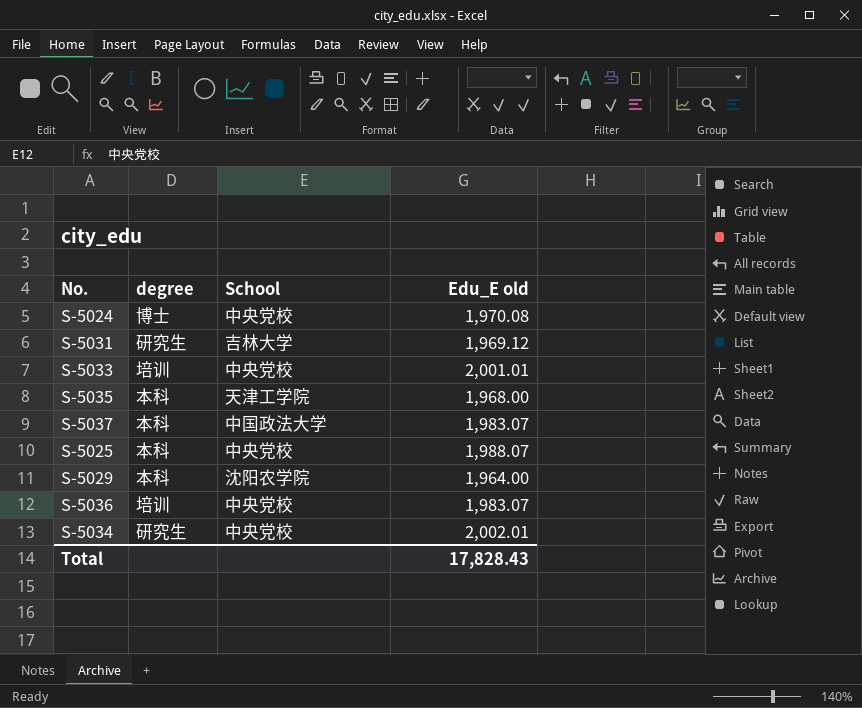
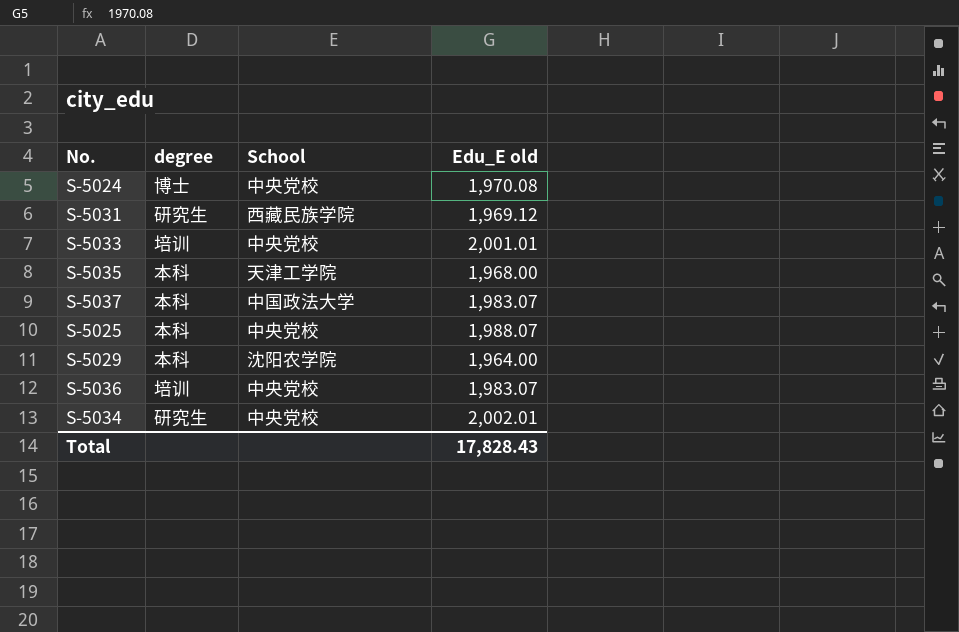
S-5031 | School: 吉林大学 -> 西藏民族学院

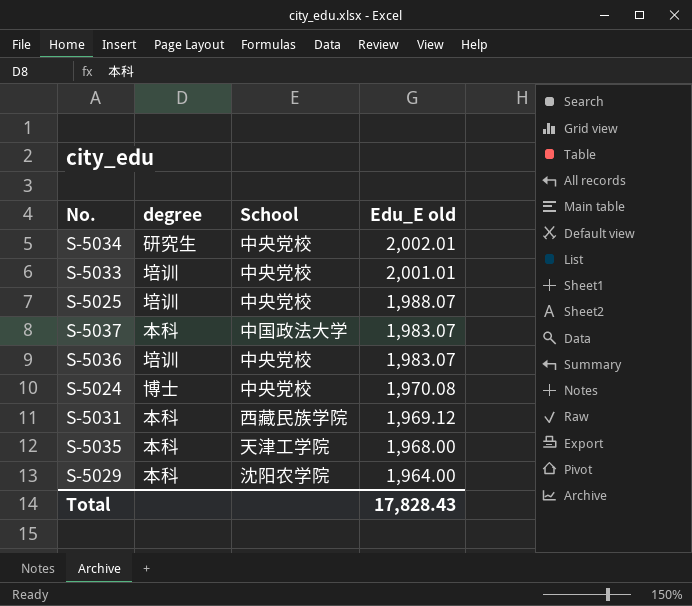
row order: none -> Edu_E old descending
S-5025 | degree: 本科 -> 培训
S-5031 | degree: 研究生 -> 本科

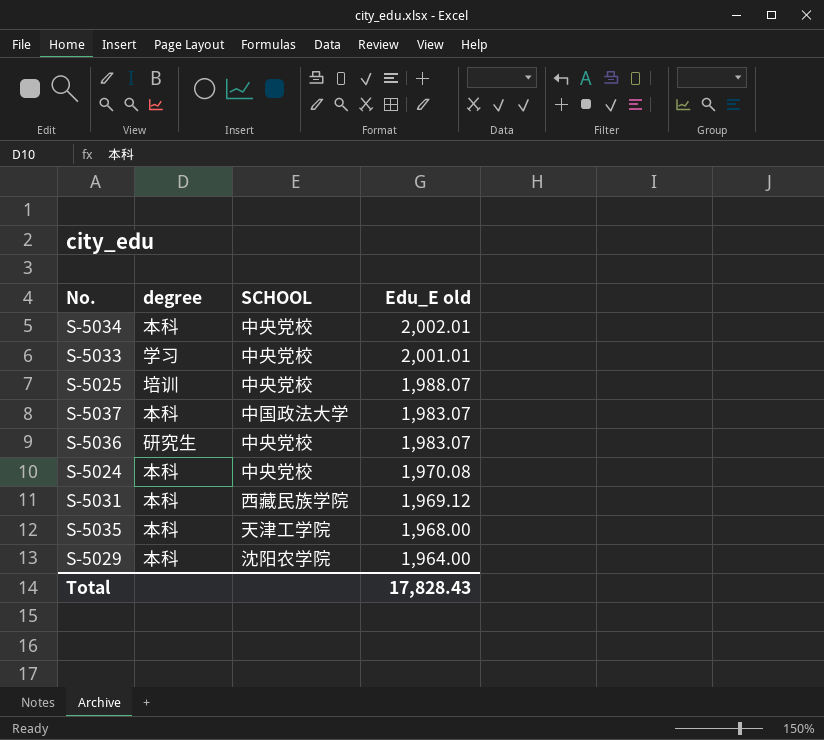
column name: School -> SCHOOL
S-5034 | degree: 研究生 -> 本科
S-5033 | degree: 培训 -> 学习
S-5036 | degree: 培训 -> 研究生
S-5024 | degree: 博士 -> 本科

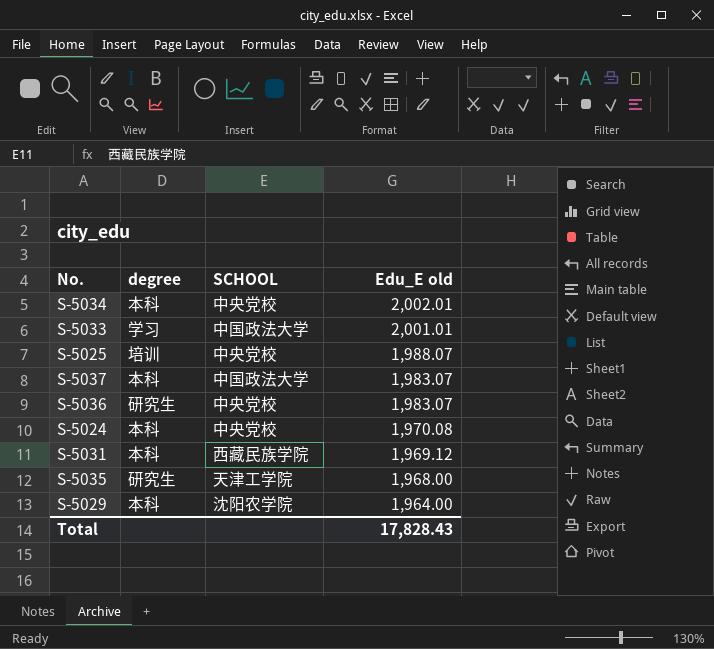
S-5033 | SCHOOL: 中央党校 -> 中国政法大学
S-5035 | degree: 本科 -> 研究生

